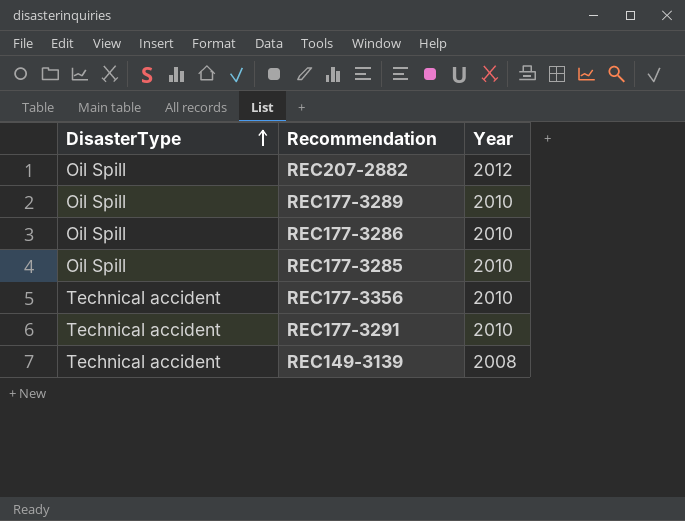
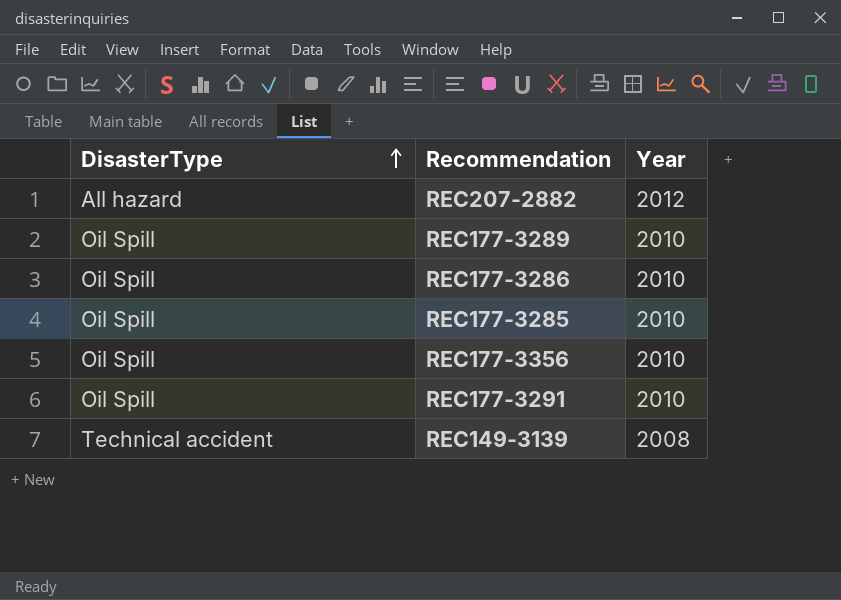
REC207-2882 | DisasterType: Oil Spill -> All hazard
REC177-3356 | DisasterType: Technical accident -> Oil Spill
REC177-3291 | DisasterType: Technical accident -> Oil Spill

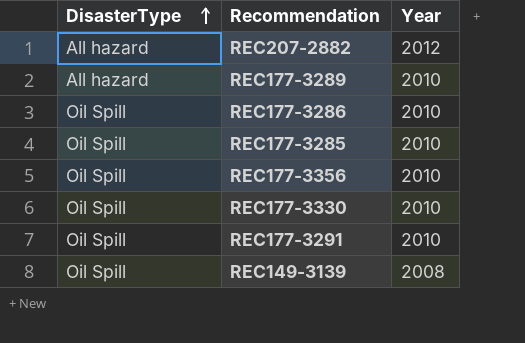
REC177-3289 | DisasterType: Oil Spill -> All hazard
row REC177-3330: none -> Oil Spill | 2010
REC149-3139 | DisasterType: Technical accident -> Oil Spill

